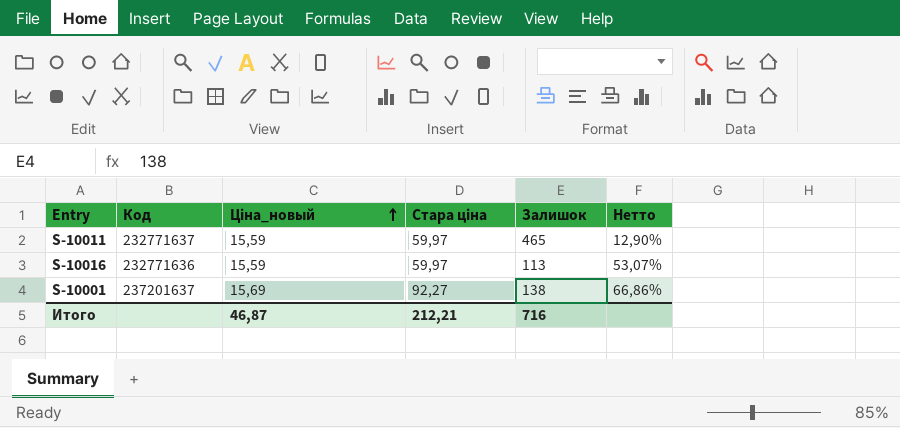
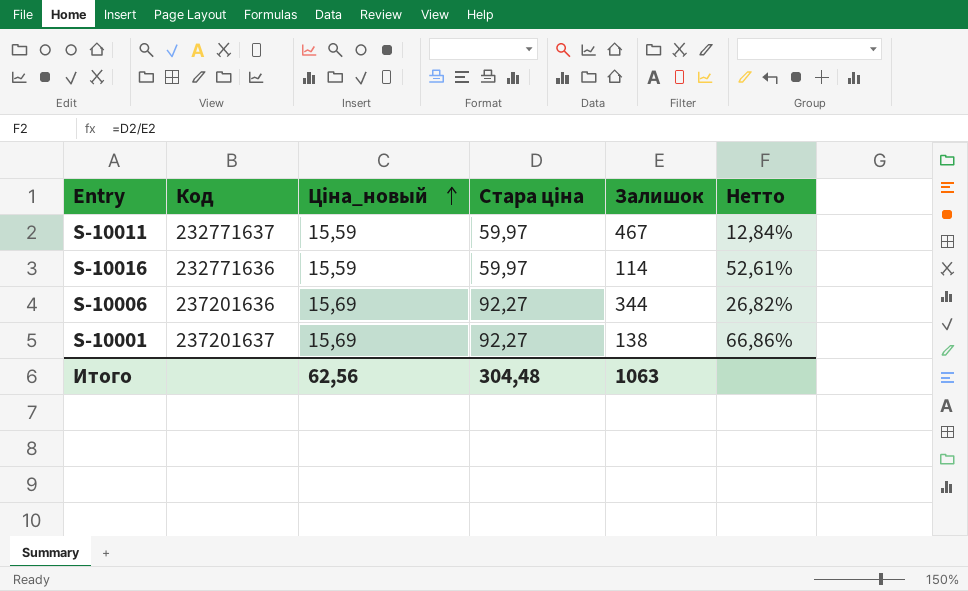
S-10011 | Залишок: 465 -> 467
S-10011 | Нетто: 12,90% -> 12,84%
S-10016 | Залишок: 113 -> 114
S-10016 | Нетто: 53,07% -> 52,61%
row S-10006: none -> 237201636 | 15,69 | 92,27 | 344 | 26,82%
Итого | Ціна_новый: 46,87 -> 62,56
Итого | Стара ціна: 212,21 -> 304,48
Итого | Залишок: 716 -> 1063

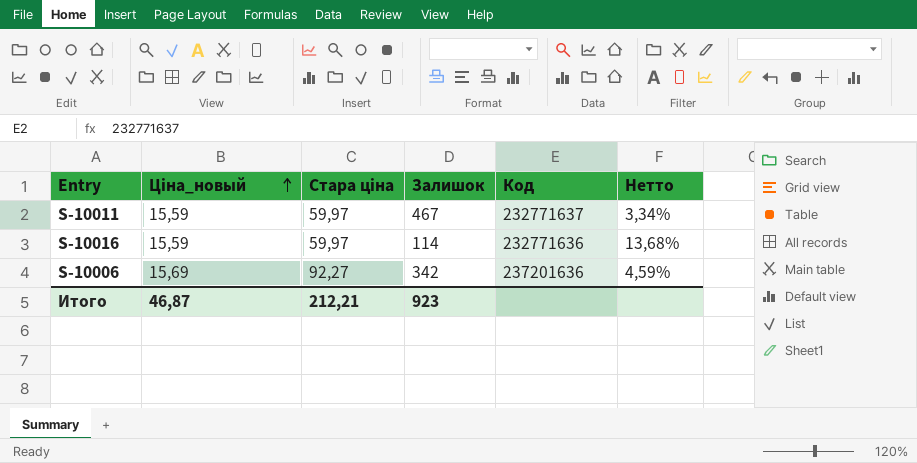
column Код | position: 2 -> 5
column Нетто | formula: [Стара ціна] / [Залишок] -> [Ціна_новый] / [Залишок]
row S-10001: 237201637 | 15,69 | 92,27 | 138 | 66,86% -> none
S-10006 | Залишок: 344 -> 342
Итого | Ціна_новый: 62,56 -> 46,87
Итого | Стара ціна: 304,48 -> 212,21
Итого | Залишок: 1063 -> 923

